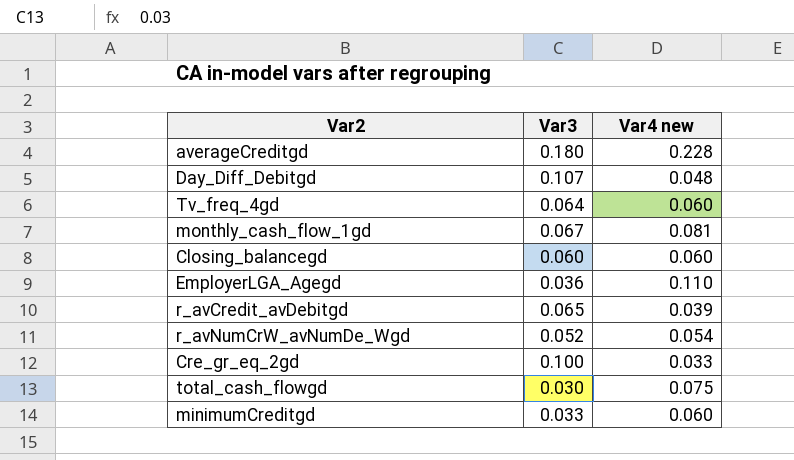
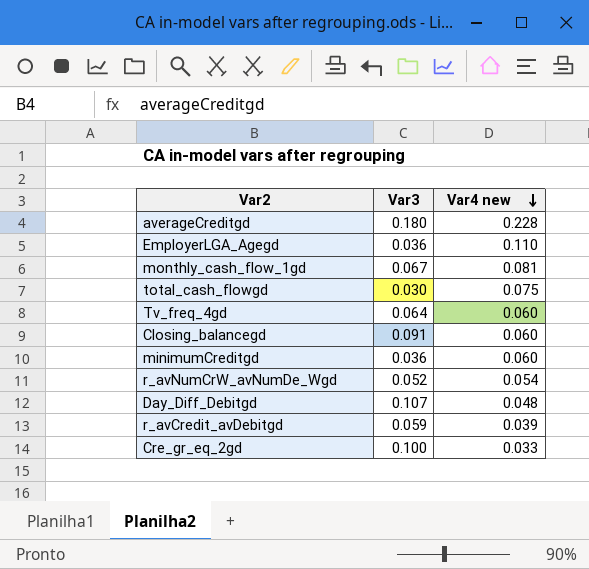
row order: none -> Var4 new descending
Closing_balancegd | Var3: 0.060 -> 0.091
minimumCreditgd | Var3: 0.033 -> 0.036
r_avCredit_avDebitgd | Var3: 0.065 -> 0.059

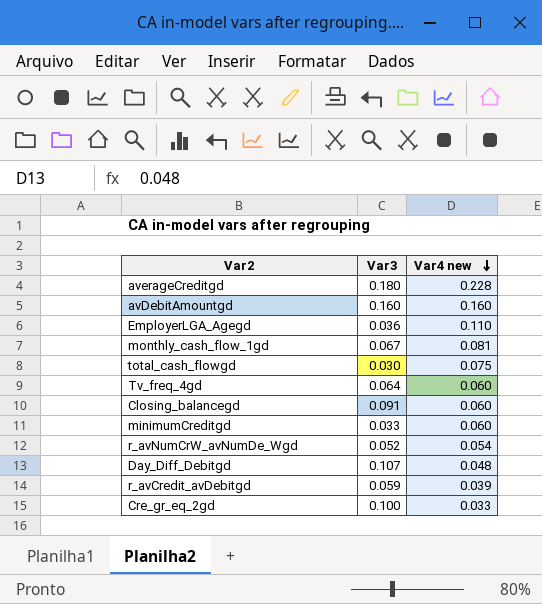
row avDebitAmountgd: none -> 0.160 | 0.160
minimumCreditgd | Var3: 0.036 -> 0.033

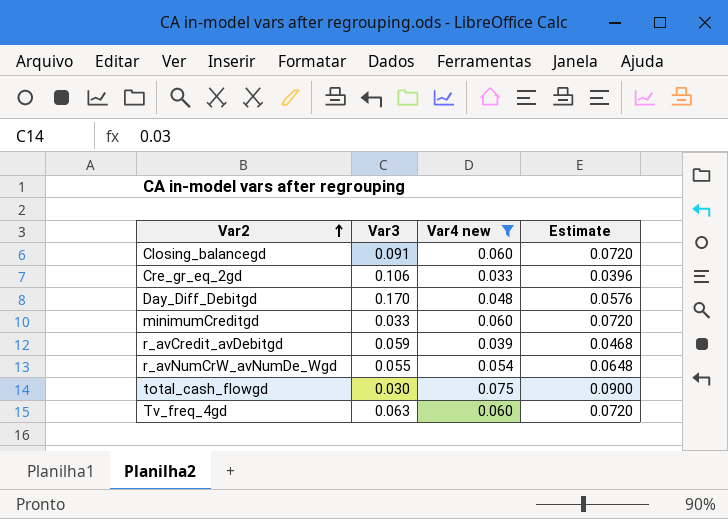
filter: none -> Var4 new <= 0.075
row order: Var4 new descending -> Var2 ascending
column Estimate | formula: none -> [Var4 new] * 1.2
Cre_gr_eq_2gd | Var3: 0.100 -> 0.106
Day_Diff_Debitgd | Var3: 0.107 -> 0.170
r_avNumCrW_avNumDe_Wgd | Var3: 0.052 -> 0.055
Tv_freq_4gd | Var3: 0.064 -> 0.063

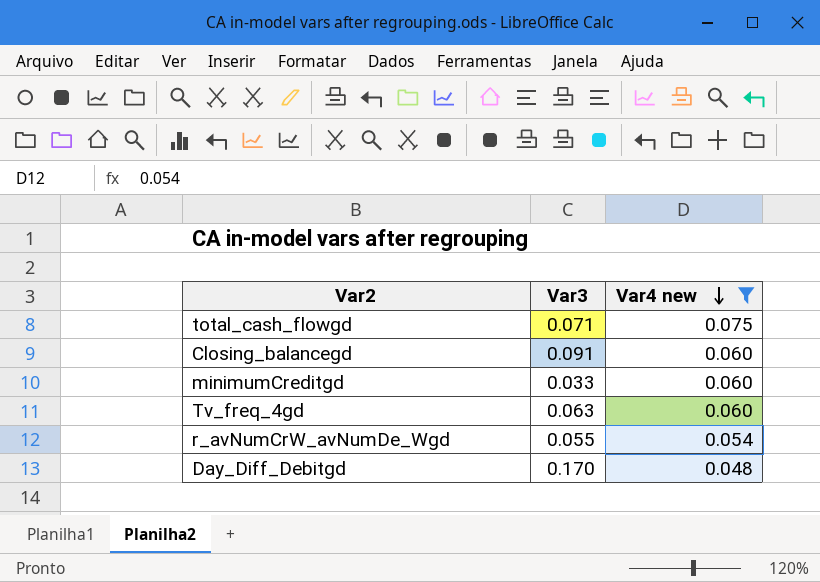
row order: Var2 ascending -> Var4 new descending
column Estimate | formula: [Var4 new] * 1.2 -> none
row Cre_gr_eq_2gd: 0.106 | 0.033 | 0.0396 -> none
row r_avCredit_avDebitgd: 0.059 | 0.039 | 0.0468 -> none
total_cash_flowgd | Var3: 0.030 -> 0.071

